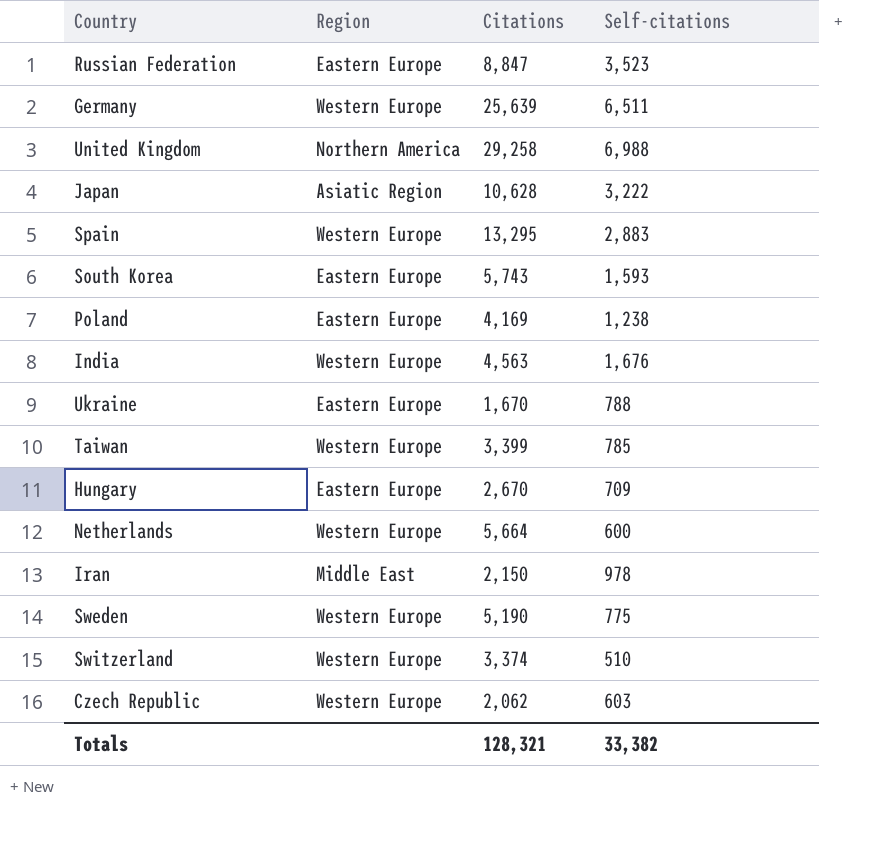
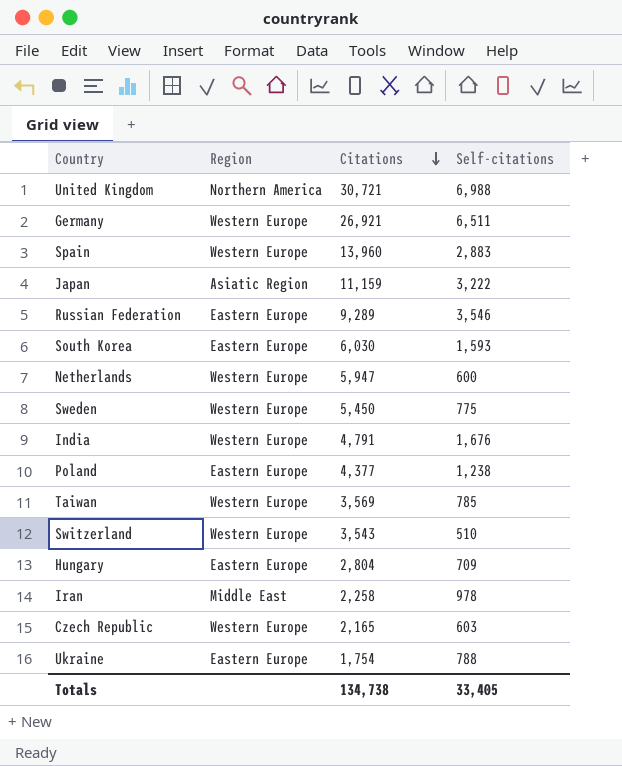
row order: none -> Citations descending
United Kingdom | Citations: 29,258 -> 30,721
Germany | Citations: 25,639 -> 26,921
Spain | Citations: 13,295 -> 13,960
Japan | Citations: 10,628 -> 11,159
Russian Federation | Citations: 8,847 -> 9,289
Russian Federation | Self-citations: 3,523 -> 3,546
South Korea | Citations: 5,743 -> 6,030
Netherlands | Citations: 5,664 -> 5,947
Sweden | Citations: 5,190 -> 5,450
India | Citations: 4,563 -> 4,791
Poland | Citations: 4,169 -> 4,377
Taiwan | Citations: 3,399 -> 3,569
Switzerland | Citations: 3,374 -> 3,543
Hungary | Citations: 2,670 -> 2,804
Iran | Citations: 2,150 -> 2,258
Czech Republic | Citations: 2,062 -> 2,165
Ukraine | Citations: 1,670 -> 1,754
Totals | Citations: 128,321 -> 134,738
Totals | Self-citations: 33,382 -> 33,405

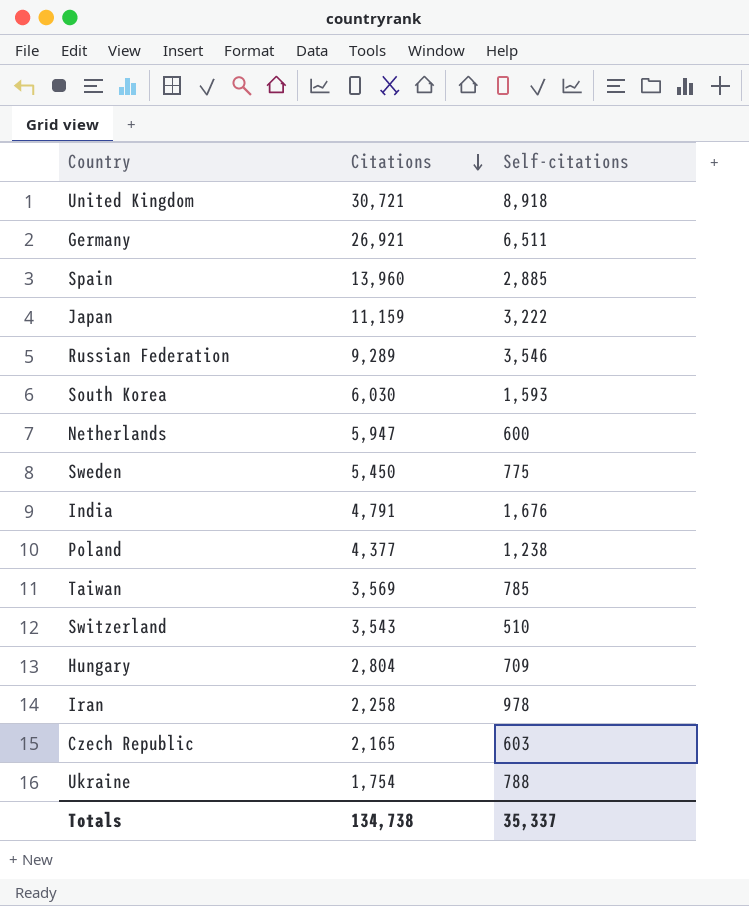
column Region | position: 2 -> none
United Kingdom | Self-citations: 6,988 -> 8,918
Spain | Self-citations: 2,883 -> 2,885
Totals | Self-citations: 33,405 -> 35,337

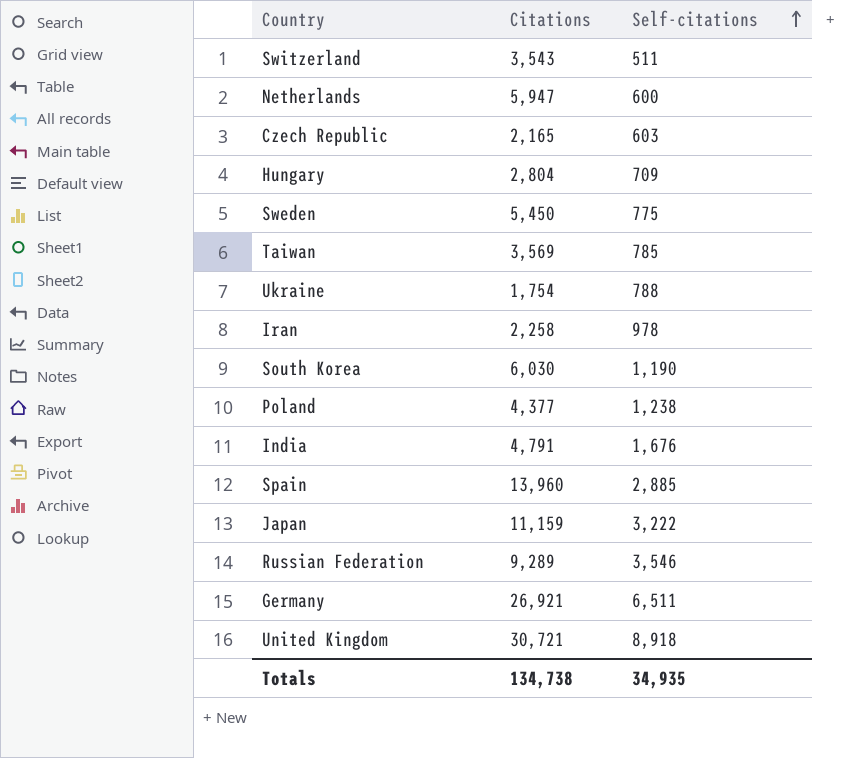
row order: Citations descending -> Self-citations ascending
Switzerland | Self-citations: 510 -> 511
South Korea | Self-citations: 1,593 -> 1,190
Totals | Self-citations: 35,337 -> 34,935

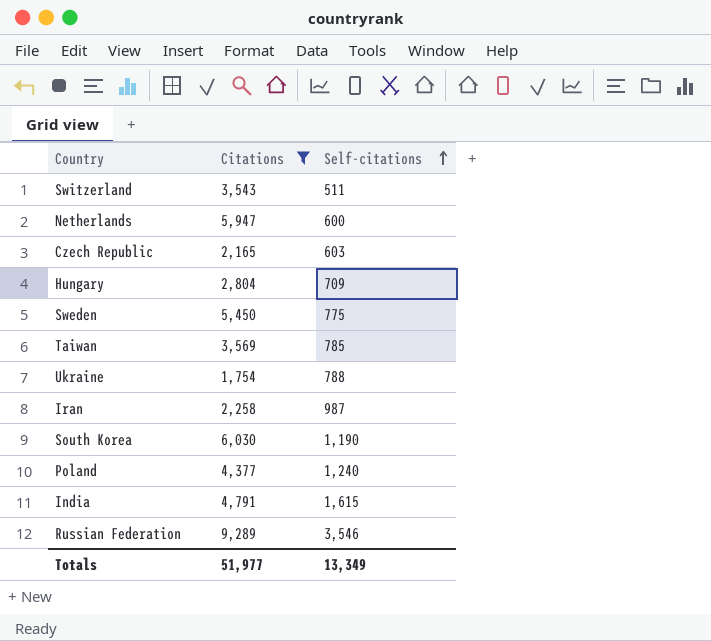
filter: none -> Citations <= 9,289
Iran | Self-citations: 978 -> 987
Poland | Self-citations: 1,238 -> 1,240
India | Self-citations: 1,676 -> 1,615
Totals | Citations: 134,738 -> 51,977
Totals | Self-citations: 34,935 -> 13,349

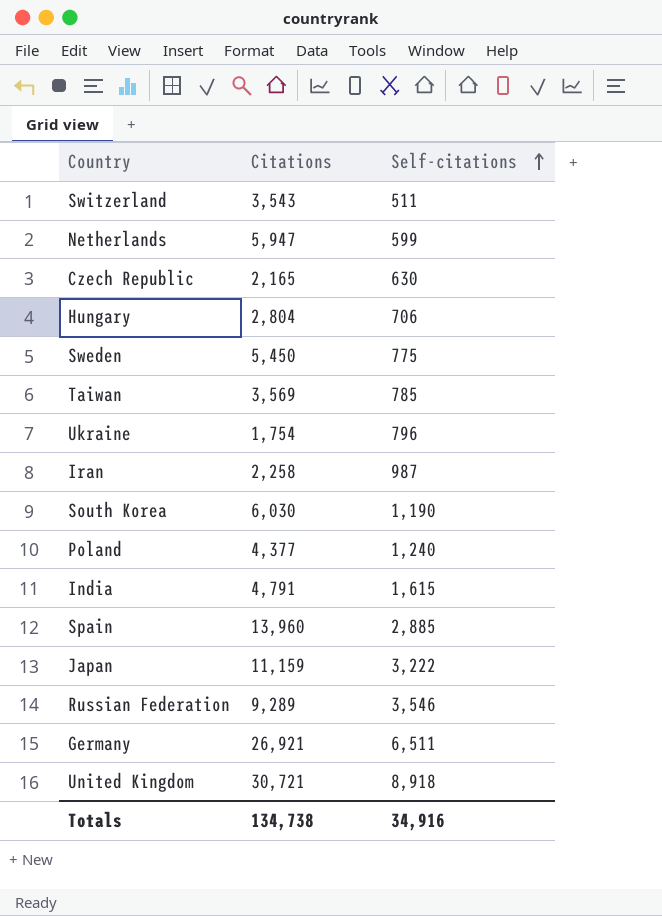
filter: Citations <= 9,289 -> none
Netherlands | Self-citations: 600 -> 599
Czech Republic | Self-citations: 603 -> 630
Hungary | Self-citations: 709 -> 706
Ukraine | Self-citations: 788 -> 796
Totals | Citations: 51,977 -> 134,738
Totals | Self-citations: 13,349 -> 34,916

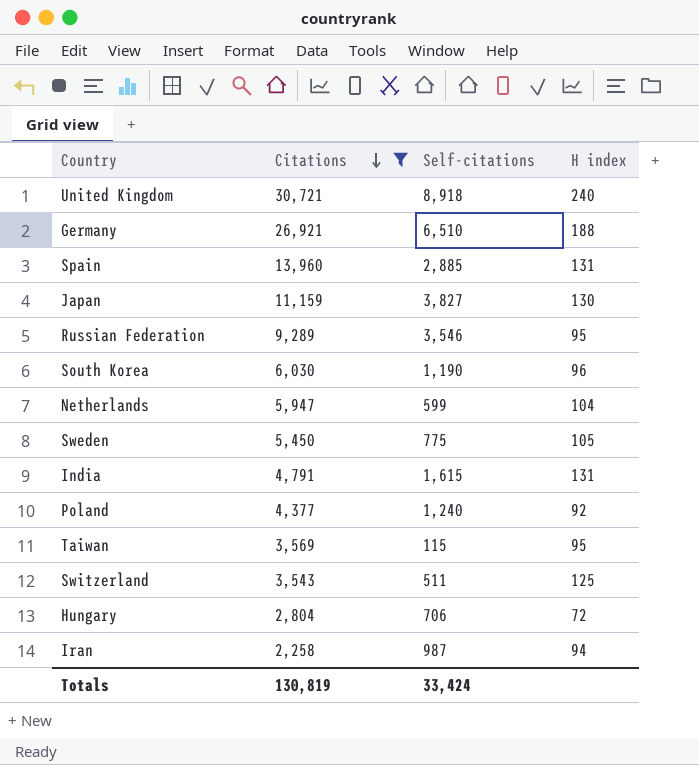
filter: none -> Citations >= 2,258
row order: Self-citations ascending -> Citations descending
column H index | position: none -> 4
Germany | Self-citations: 6,511 -> 6,510
Japan | Self-citations: 3,222 -> 3,827
Taiwan | Self-citations: 785 -> 115
Totals | Citations: 134,738 -> 130,819
Totals | Self-citations: 34,916 -> 33,424

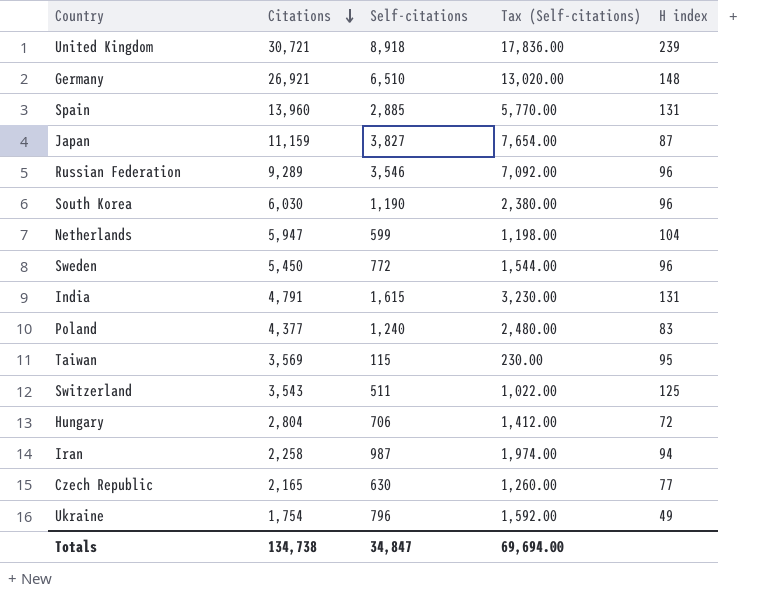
filter: Citations >= 2,258 -> none
column Tax (Self-citations) | formula: none -> [Self-citations] * 2
United Kingdom | H index: 240 -> 239
Germany | H index: 188 -> 148
Japan | H index: 130 -> 87
Russian Federation | H index: 95 -> 96
Sweden | Self-citations: 775 -> 772
Sweden | H index: 105 -> 96
Poland | H index: 92 -> 83
Totals | Citations: 130,819 -> 134,738
Totals | Self-citations: 33,424 -> 34,847

